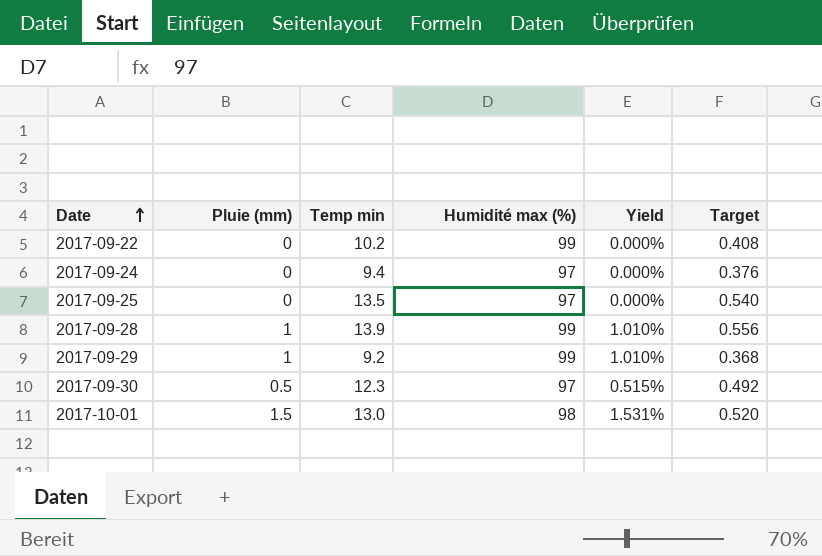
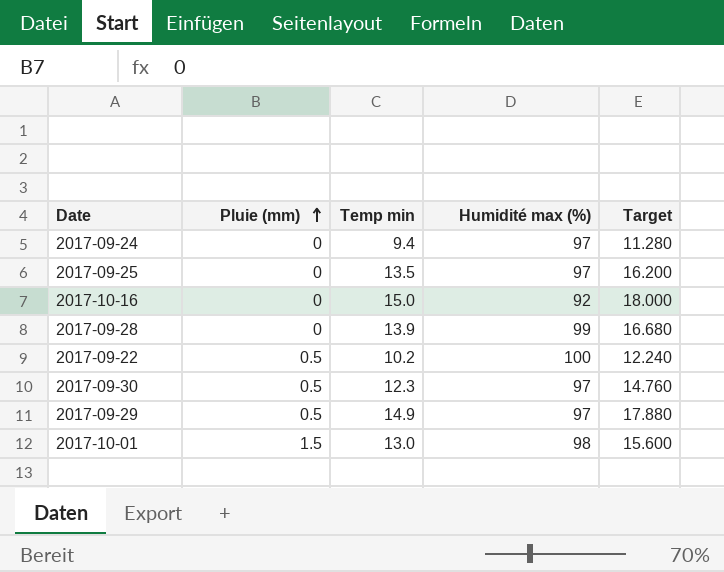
row order: Date ascending -> Pluie (mm) ascending
column Yield | formula: [Pluie (mm)] / [Humidité max (%)] -> none
column Target | formula: [Temp min] * 0.04 -> [Temp min] * 1.2
row 2017-10-16: none -> 0 | 15.0 | 92 | 18.000
2017-09-28 | Pluie (mm): 1 -> 0
2017-09-22 | Pluie (mm): 0 -> 0.5
2017-09-22 | Humidité max (%): 99 -> 100
2017-09-29 | Pluie (mm): 1 -> 0.5
2017-09-29 | Temp min: 9.2 -> 14.9
2017-09-29 | Humidité max (%): 99 -> 97

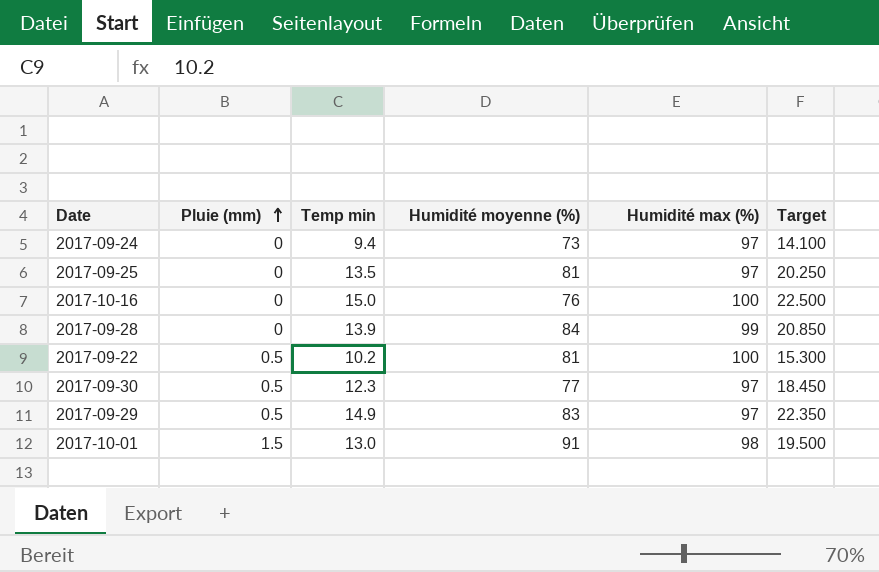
column Humidité moyenne (%) | position: none -> 4
column Target | formula: [Temp min] * 1.2 -> [Temp min] * 1.5
2017-10-16 | Humidité max (%): 92 -> 100

